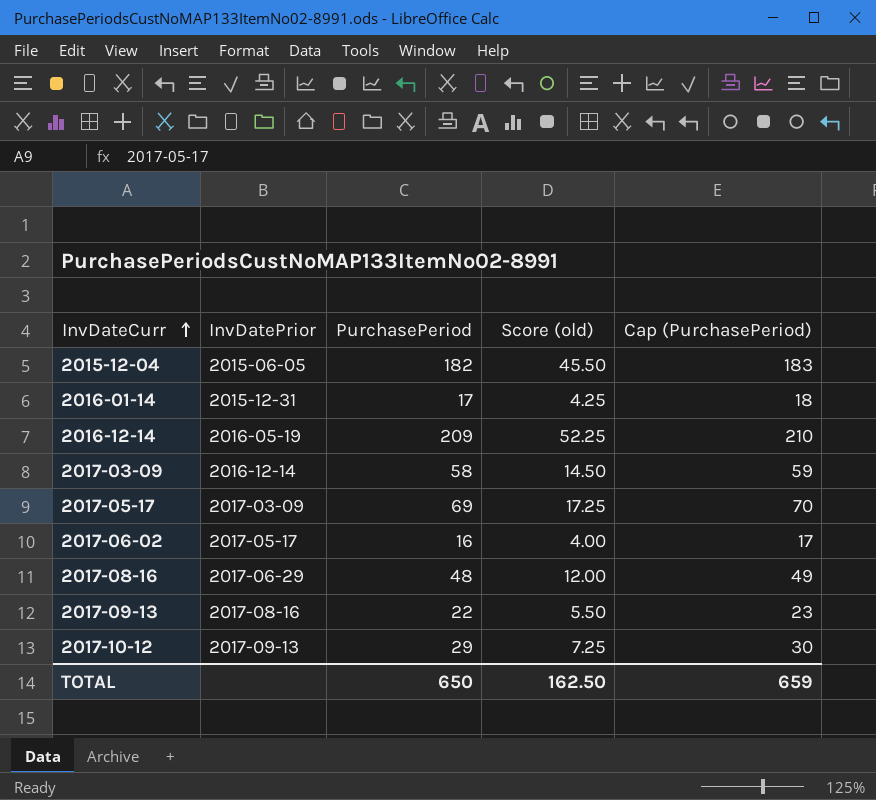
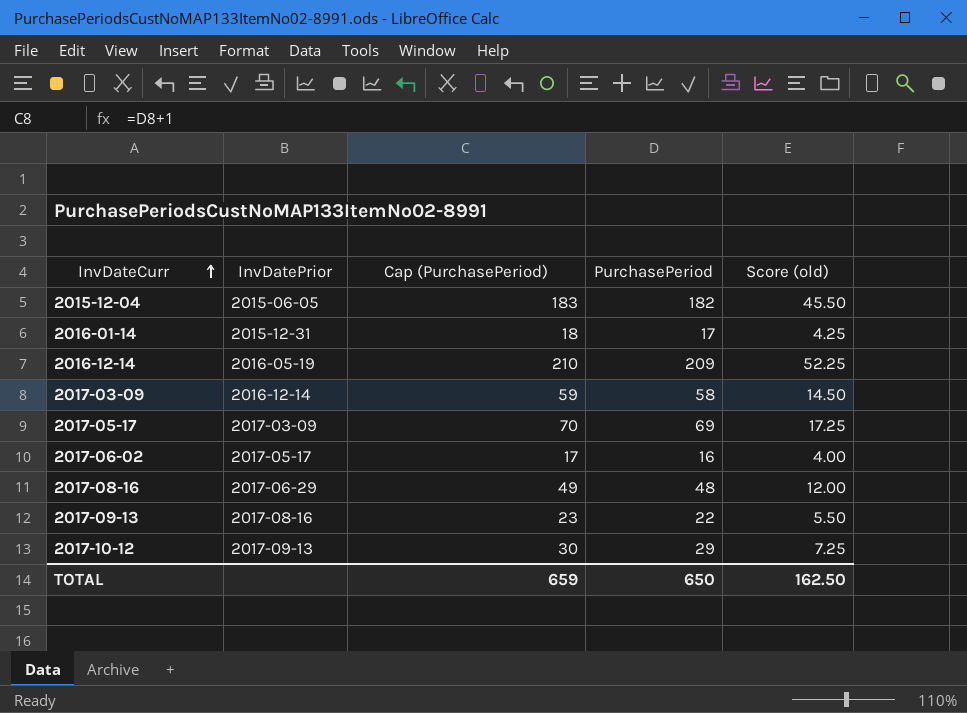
column Cap (PurchasePeriod) | position: 5 -> 3

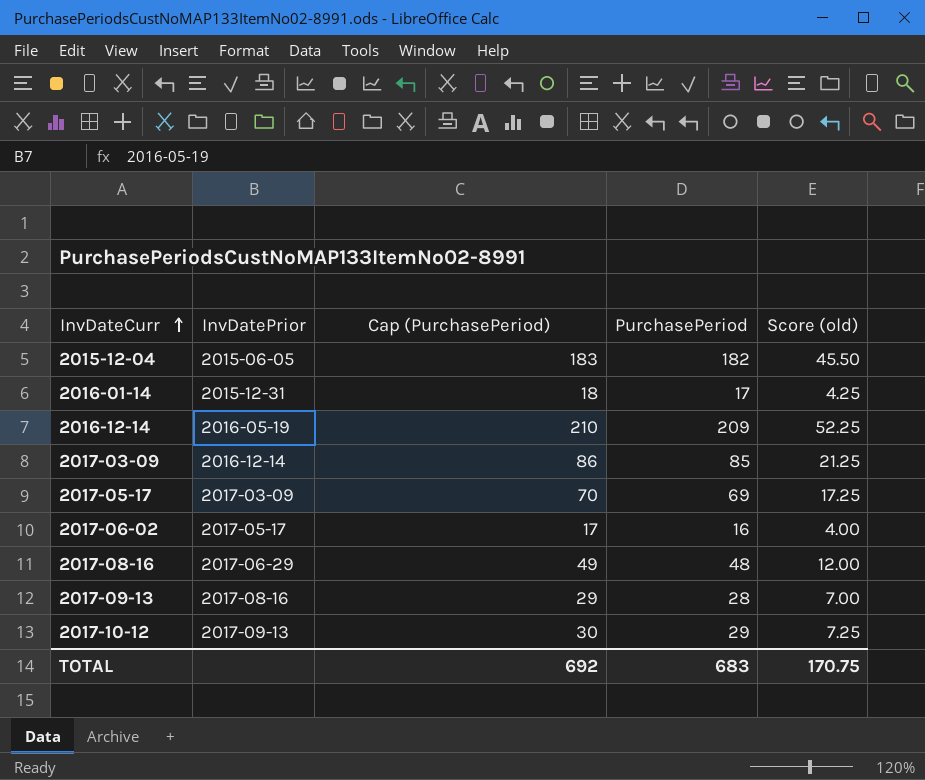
2017-03-09 | Cap (PurchasePeriod): 59 -> 86
2017-03-09 | PurchasePeriod: 58 -> 85
2017-03-09 | Score (old): 14.50 -> 21.25
2017-09-13 | Cap (PurchasePeriod): 23 -> 29
2017-09-13 | PurchasePeriod: 22 -> 28
2017-09-13 | Score (old): 5.50 -> 7.00
TOTAL | Cap (PurchasePeriod): 659 -> 692
TOTAL | PurchasePeriod: 650 -> 683
TOTAL | Score (old): 162.50 -> 170.75

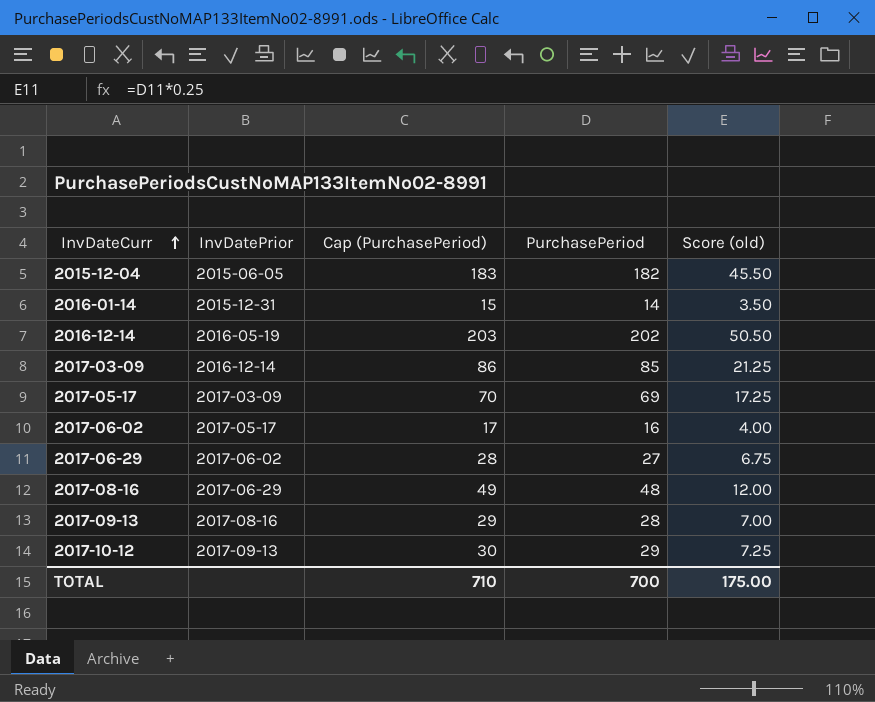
2016-01-14 | Cap (PurchasePeriod): 18 -> 15
2016-01-14 | PurchasePeriod: 17 -> 14
2016-01-14 | Score (old): 4.25 -> 3.50
2016-12-14 | Cap (PurchasePeriod): 210 -> 203
2016-12-14 | PurchasePeriod: 209 -> 202
2016-12-14 | Score (old): 52.25 -> 50.50
row 2017-06-29: none -> 2017-06-02 | 28 | 27 | 6.75
TOTAL | Cap (PurchasePeriod): 692 -> 710
TOTAL | PurchasePeriod: 683 -> 700
TOTAL | Score (old): 170.75 -> 175.00

